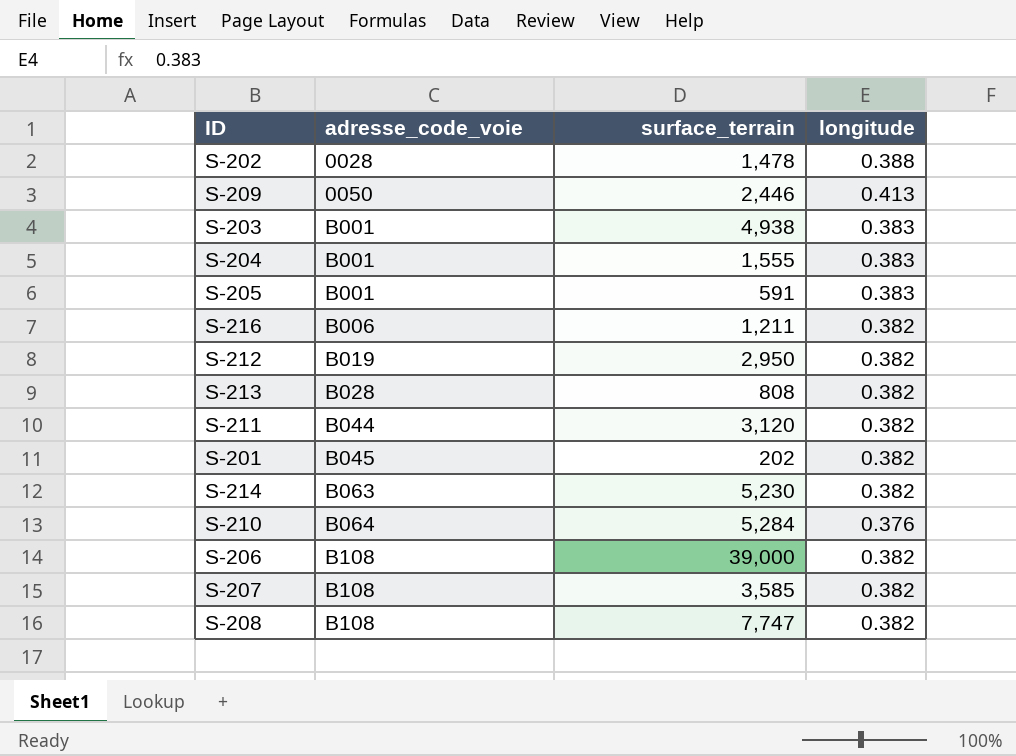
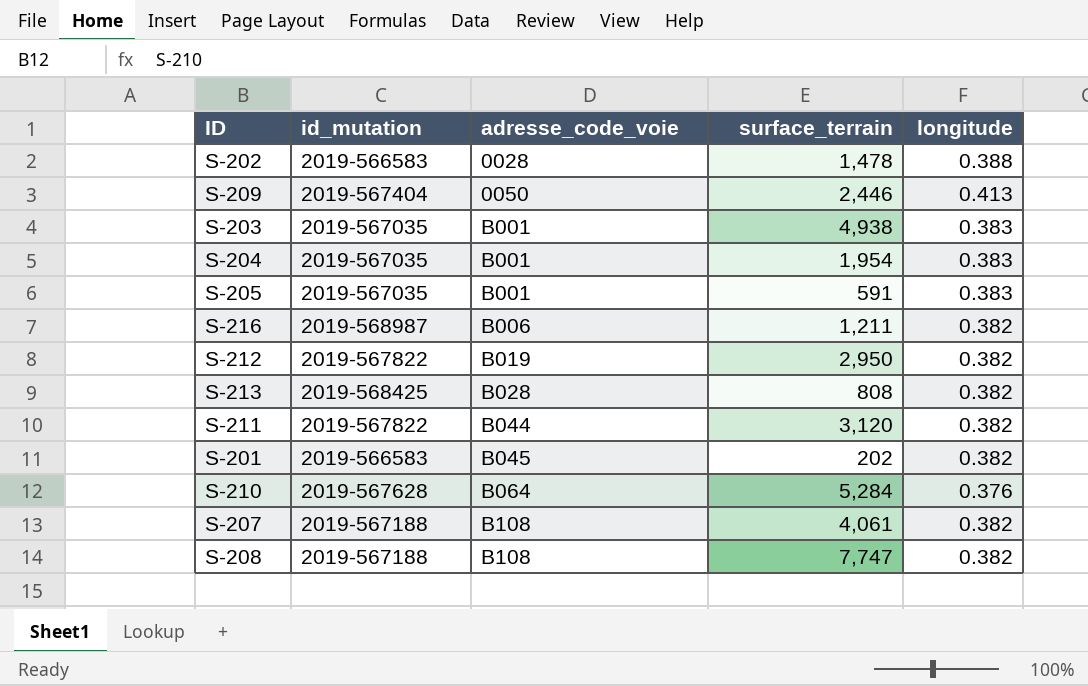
column id_mutation | position: none -> 2
row S-214: B063 | 5,230 | 0.382 -> none
row S-206: B108 | 39,000 | 0.382 -> none
S-204 | surface_terrain: 1,555 -> 1,954
S-207 | surface_terrain: 3,585 -> 4,061

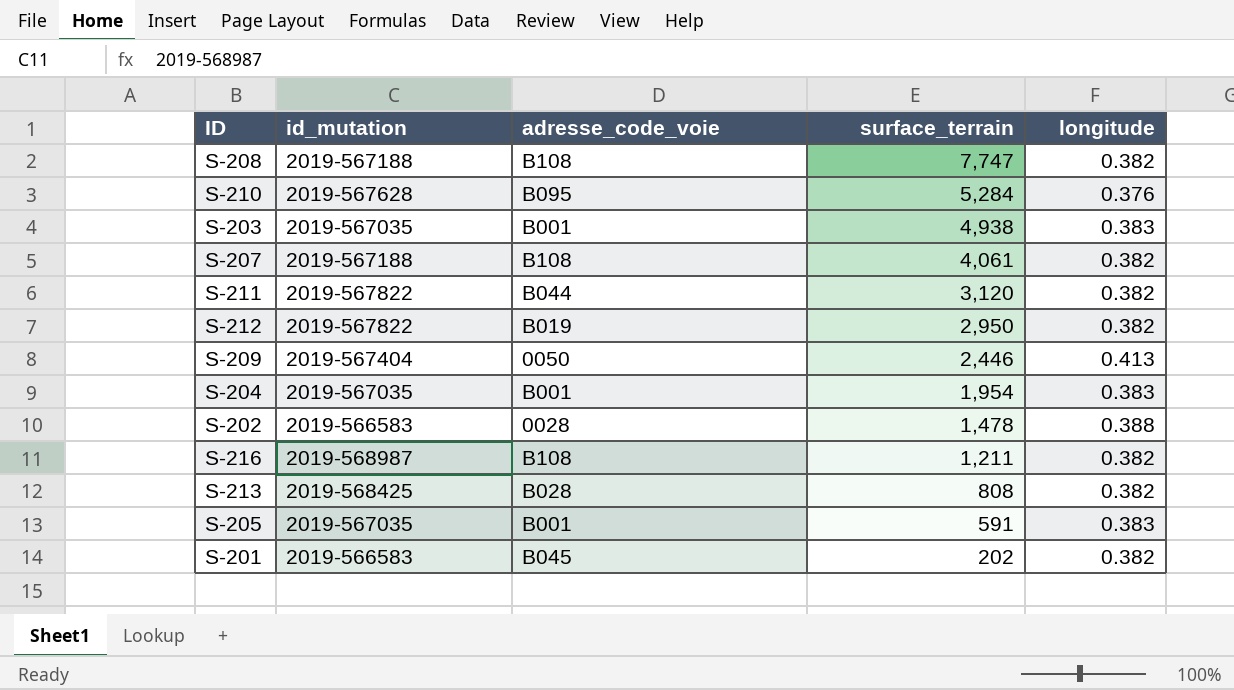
row order: adresse_code_voie ascending -> surface_terrain descending
S-210 | adresse_code_voie: B064 -> B095
S-216 | adresse_code_voie: B006 -> B108

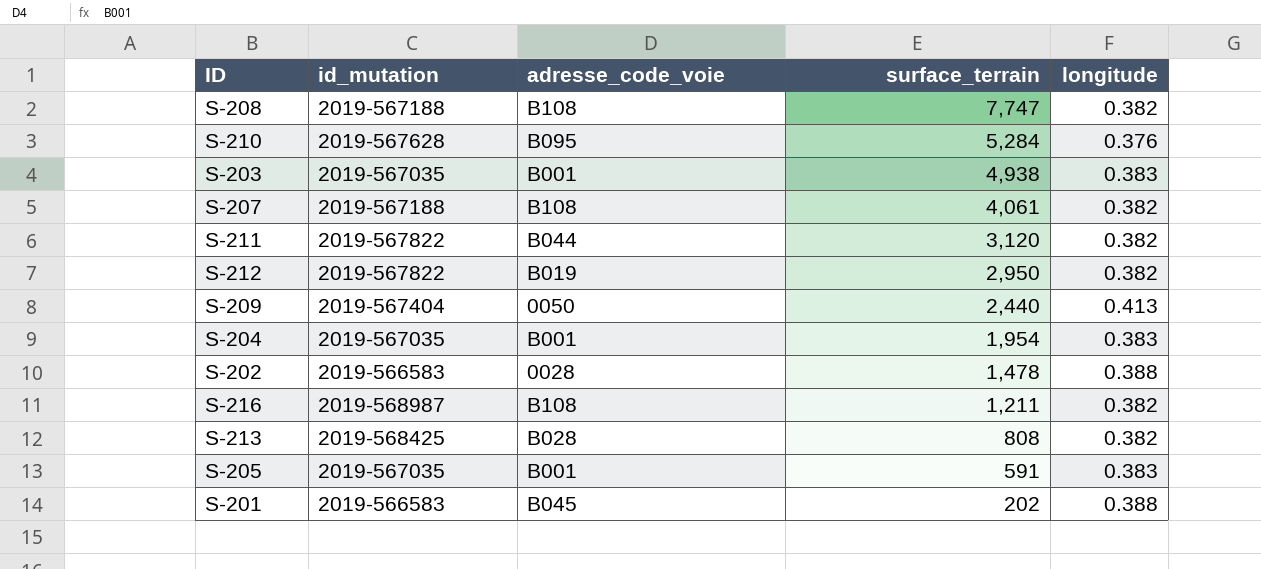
S-209 | surface_terrain: 2,446 -> 2,440
S-201 | longitude: 0.382 -> 0.388

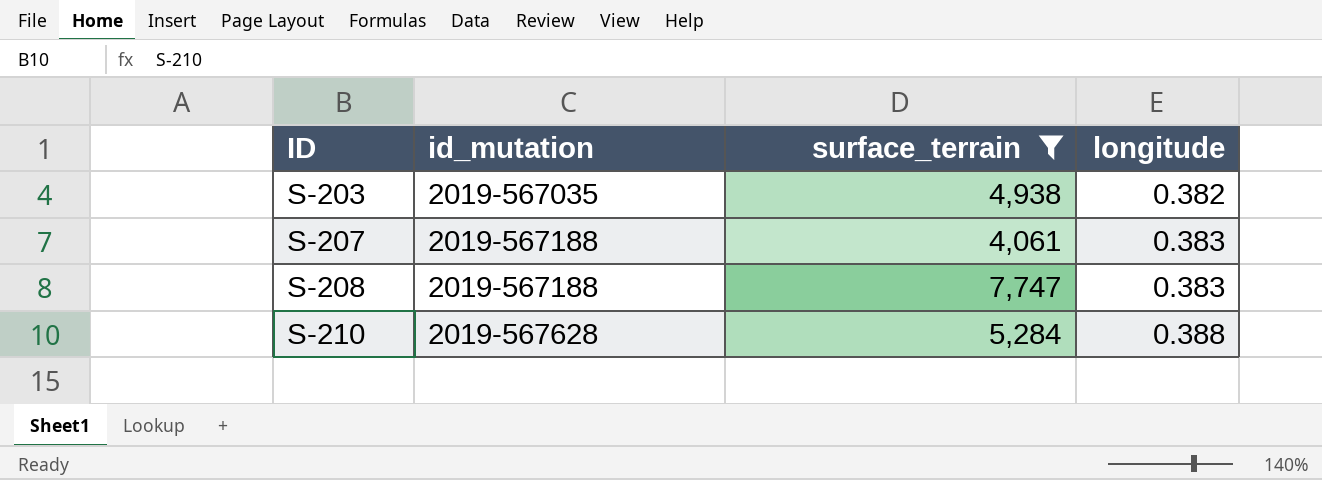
filter: none -> surface_terrain >= 4,061
row order: surface_terrain descending -> ID ascending
column adresse_code_voie | position: 3 -> none
S-203 | longitude: 0.383 -> 0.382
S-207 | longitude: 0.382 -> 0.383
S-208 | longitude: 0.382 -> 0.383
S-210 | longitude: 0.376 -> 0.388

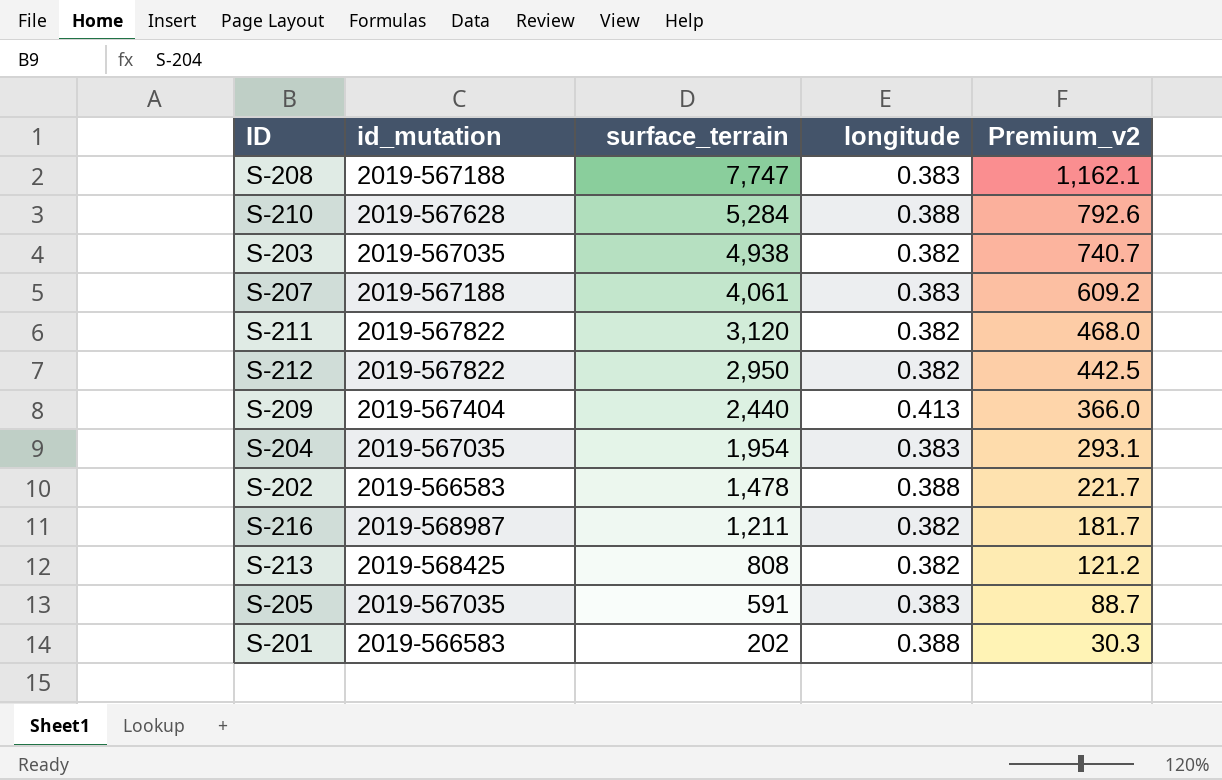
filter: surface_terrain >= 4,061 -> none
row order: ID ascending -> surface_terrain descending
column Premium_v2 | formula: none -> [surface_terrain] * 0.15

